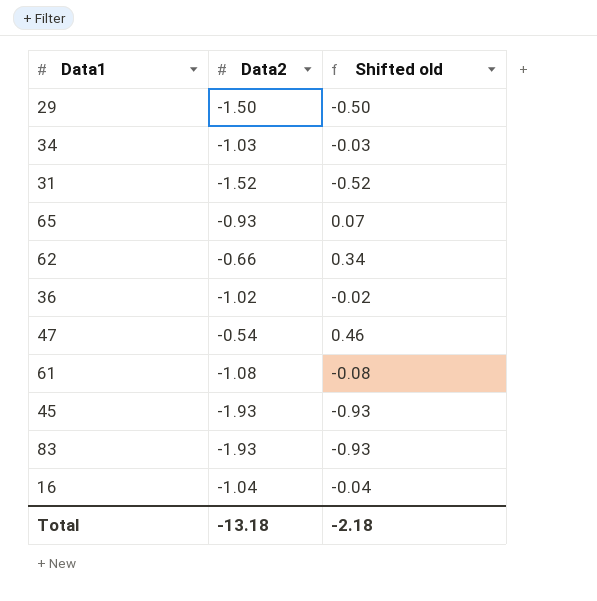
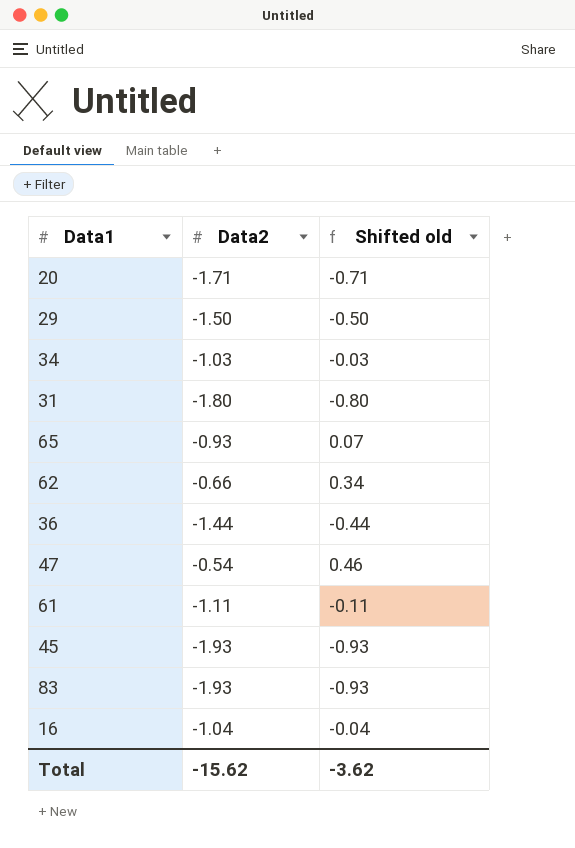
row 20: none -> -1.71 | -0.71
31 | Data2: -1.52 -> -1.80
31 | Shifted old: -0.52 -> -0.80
36 | Data2: -1.02 -> -1.44
36 | Shifted old: -0.02 -> -0.44
61 | Data2: -1.08 -> -1.11
61 | Shifted old: -0.08 -> -0.11
Total | Data2: -13.18 -> -15.62
Total | Shifted old: -2.18 -> -3.62

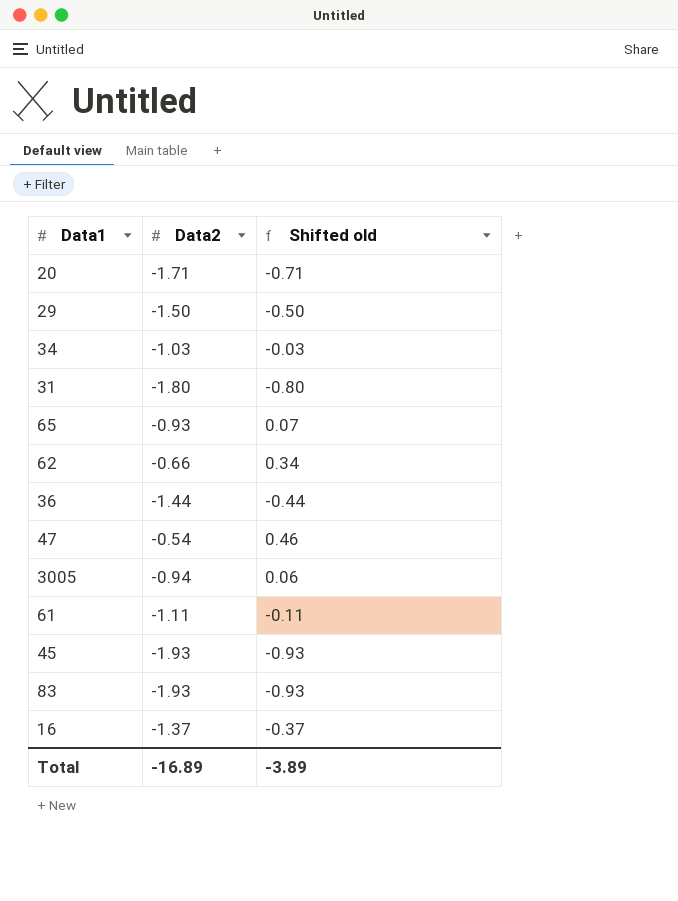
row 3005: none -> -0.94 | 0.06
16 | Data2: -1.04 -> -1.37
16 | Shifted old: -0.04 -> -0.37
Total | Data2: -15.62 -> -16.89
Total | Shifted old: -3.62 -> -3.89

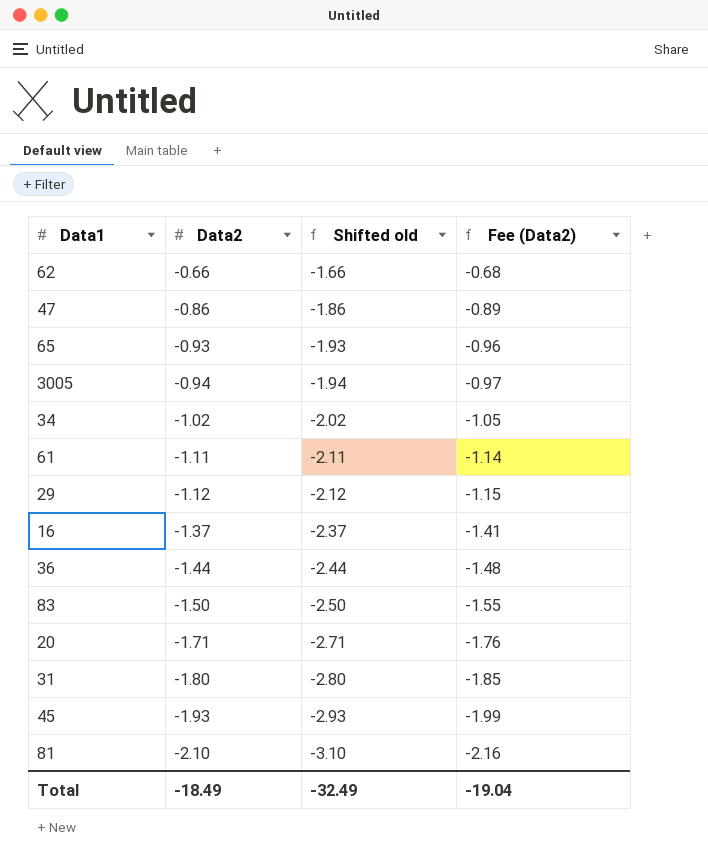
row order: none -> Data2 descending
column Shifted old | formula: [Data2] + 1 -> [Data2] - 1
column Fee (Data2) | formula: none -> [Data2] * 1.03
47 | Data2: -0.54 -> -0.86
34 | Data2: -1.03 -> -1.02
29 | Data2: -1.50 -> -1.12
83 | Data2: -1.93 -> -1.50
row 81: none -> -2.10 | -3.10 | -2.16
Total | Data2: -16.89 -> -18.49
Total | Shifted old: -3.89 -> -32.49

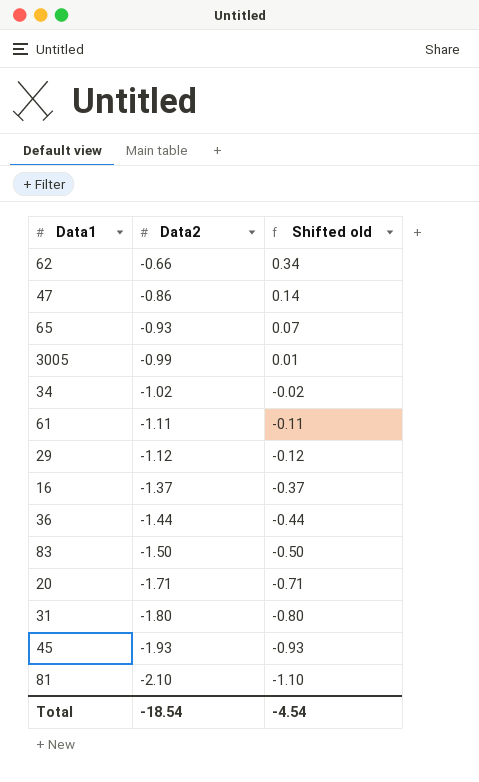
column Fee (Data2) | formula: [Data2] * 1.03 -> none
column Shifted old | formula: [Data2] - 1 -> [Data2] + 1
3005 | Data2: -0.94 -> -0.99
Total | Data2: -18.49 -> -18.54
Total | Shifted old: -32.49 -> -4.54

